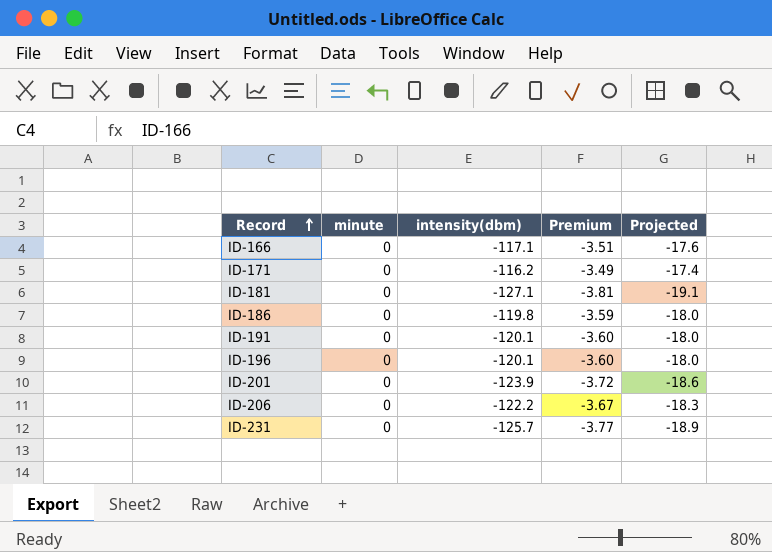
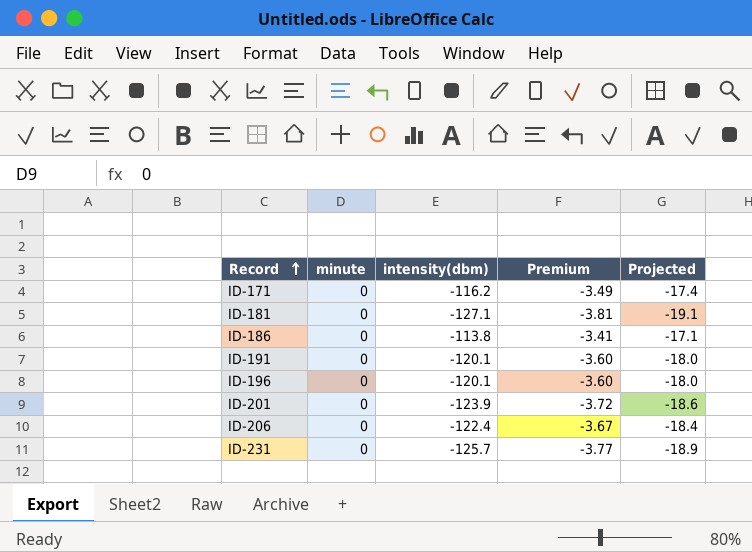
row ID-166: 0 | -117.1 | -3.51 | -17.6 -> none
ID-186 | intensity(dbm): -119.8 -> -113.8
ID-186 | Premium: -3.59 -> -3.41
ID-186 | Projected: -18.0 -> -17.1
ID-206 | intensity(dbm): -122.2 -> -122.4
ID-206 | Projected: -18.3 -> -18.4

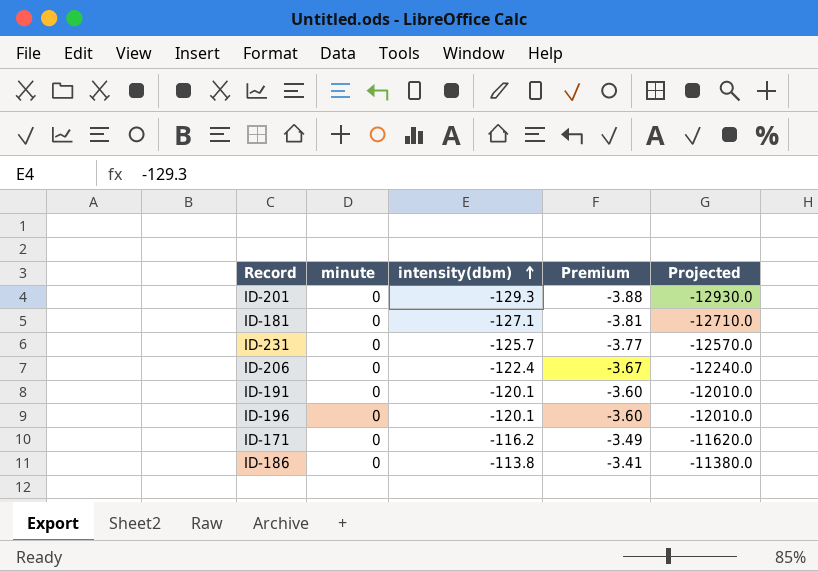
row order: Record ascending -> intensity(dbm) ascending
column Projected | formula: [intensity(dbm)] * 0.15 -> [intensity(dbm)] * 100
ID-201 | intensity(dbm): -123.9 -> -129.3
ID-201 | Premium: -3.72 -> -3.88

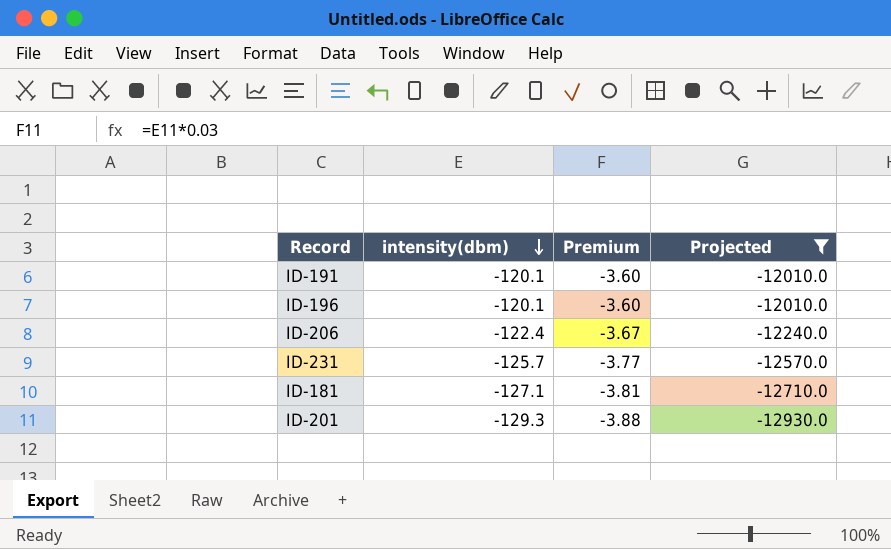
filter: none -> Projected <= -12010.0
row order: intensity(dbm) ascending -> intensity(dbm) descending
column minute | position: 2 -> none

